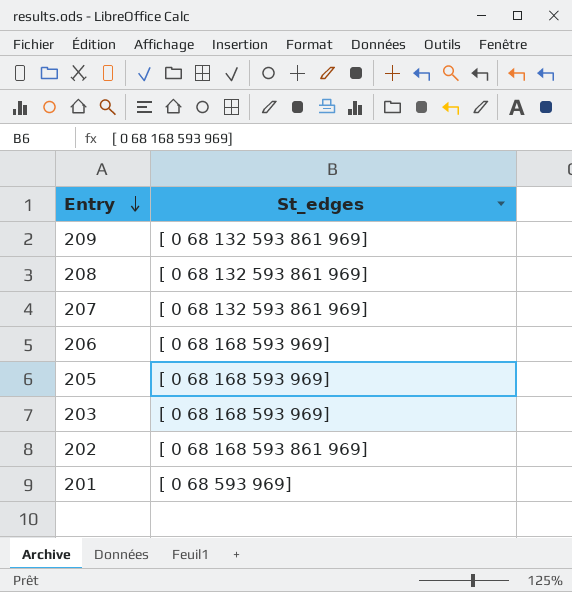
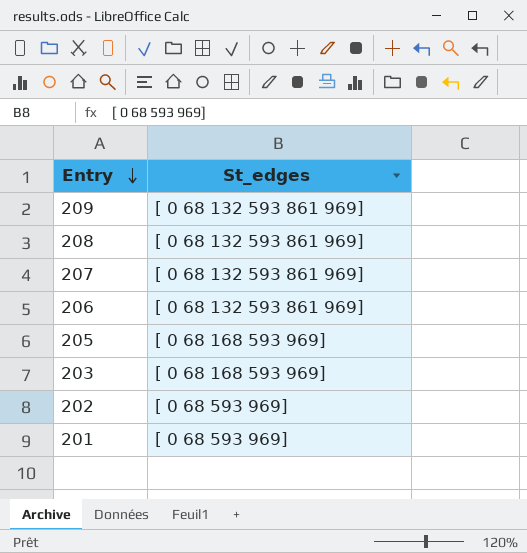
206 | St_edges: [ 0 68 168 593 969] -> [ 0 68 132 593 861 969]
202 | St_edges: [ 0 68 168 593 861 969] -> [ 0 68 593 969]

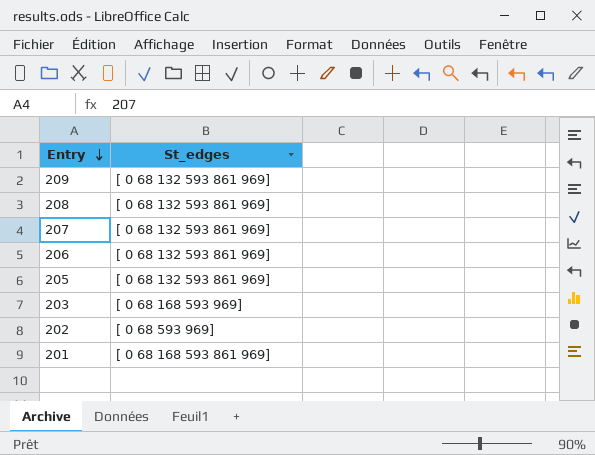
205 | St_edges: [ 0 68 168 593 969] -> [ 0 68 132 593 861 969]
201 | St_edges: [ 0 68 593 969] -> [ 0 68 168 593 861 969]

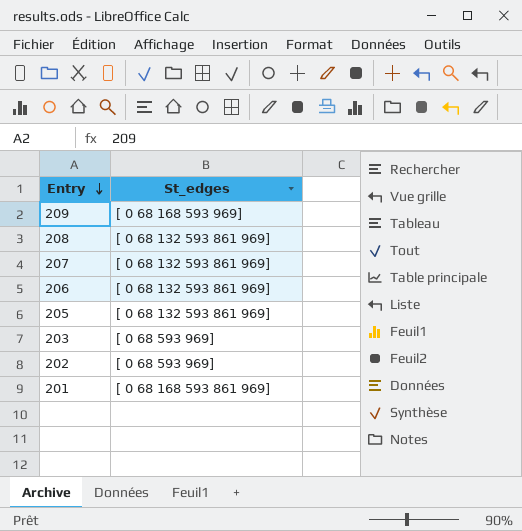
209 | St_edges: [ 0 68 132 593 861 969] -> [ 0 68 168 593 969]
203 | St_edges: [ 0 68 168 593 969] -> [ 0 68 593 969]

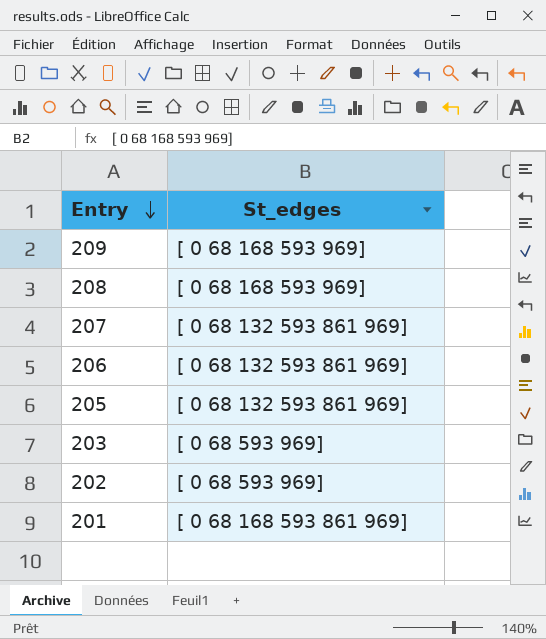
208 | St_edges: [ 0 68 132 593 861 969] -> [ 0 68 168 593 969]

